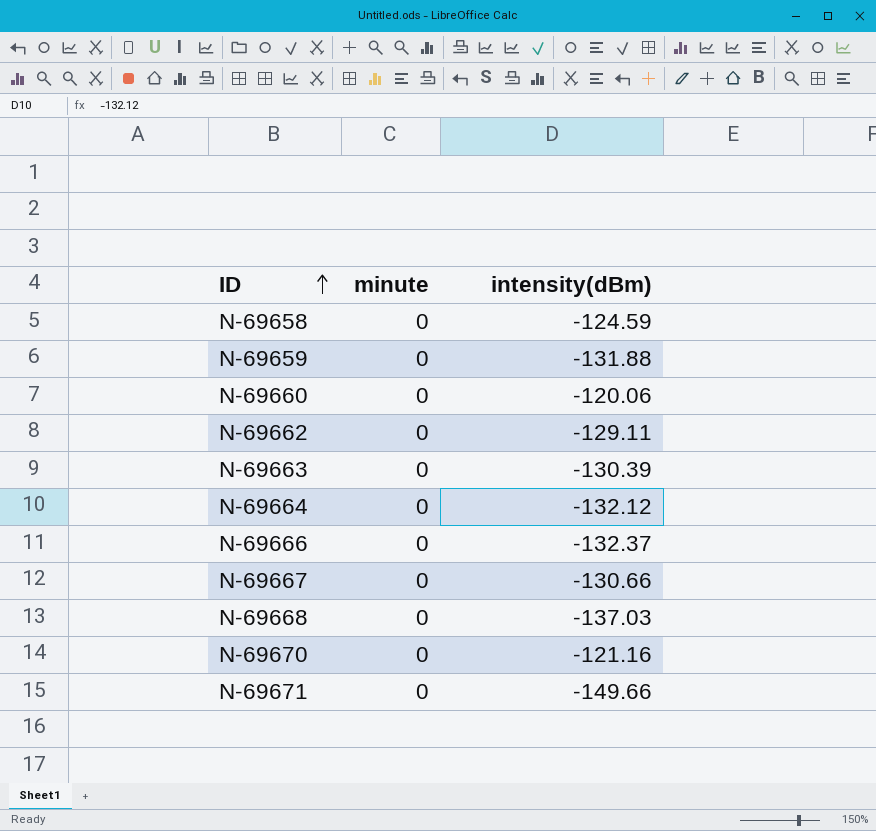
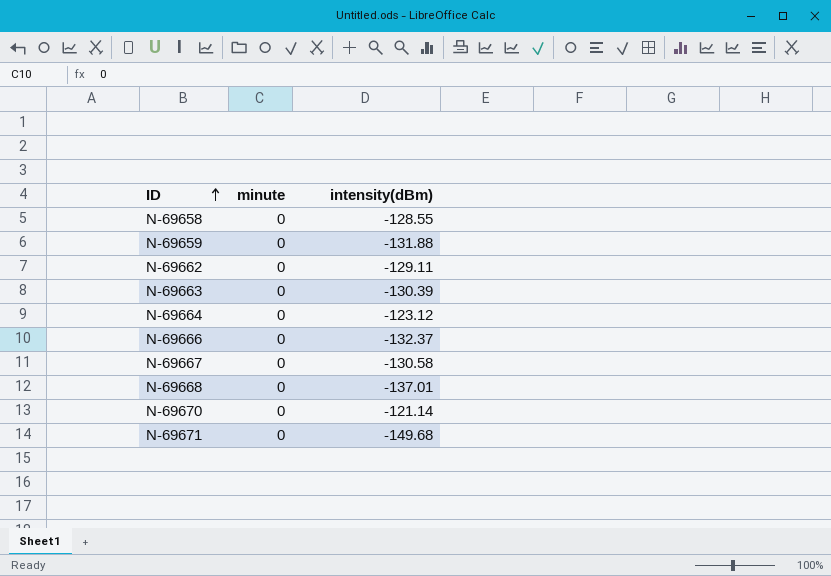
row N-69660: 0 | -120.06 -> none
N-69658 | intensity(dBm): -124.59 -> -128.55
N-69664 | intensity(dBm): -132.12 -> -123.12
N-69667 | intensity(dBm): -130.66 -> -130.58
N-69668 | intensity(dBm): -137.03 -> -137.01
N-69670 | intensity(dBm): -121.16 -> -121.14
N-69671 | intensity(dBm): -149.66 -> -149.68

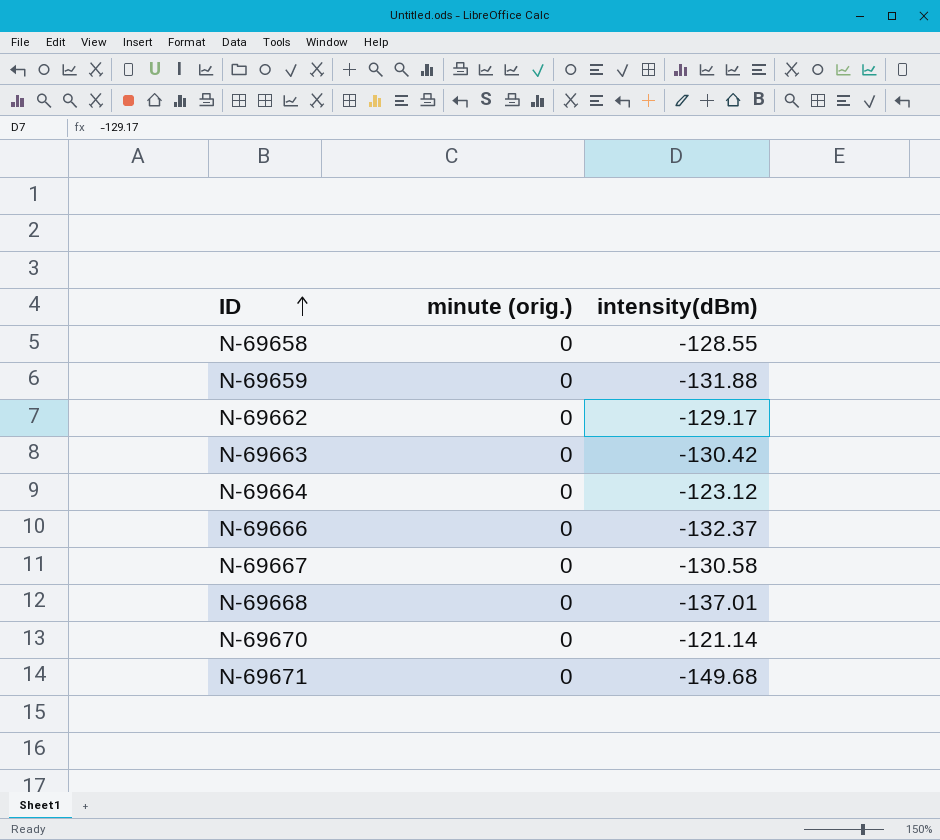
column name: minute -> minute (orig.)
N-69662 | intensity(dBm): -129.11 -> -129.17
N-69663 | intensity(dBm): -130.39 -> -130.42

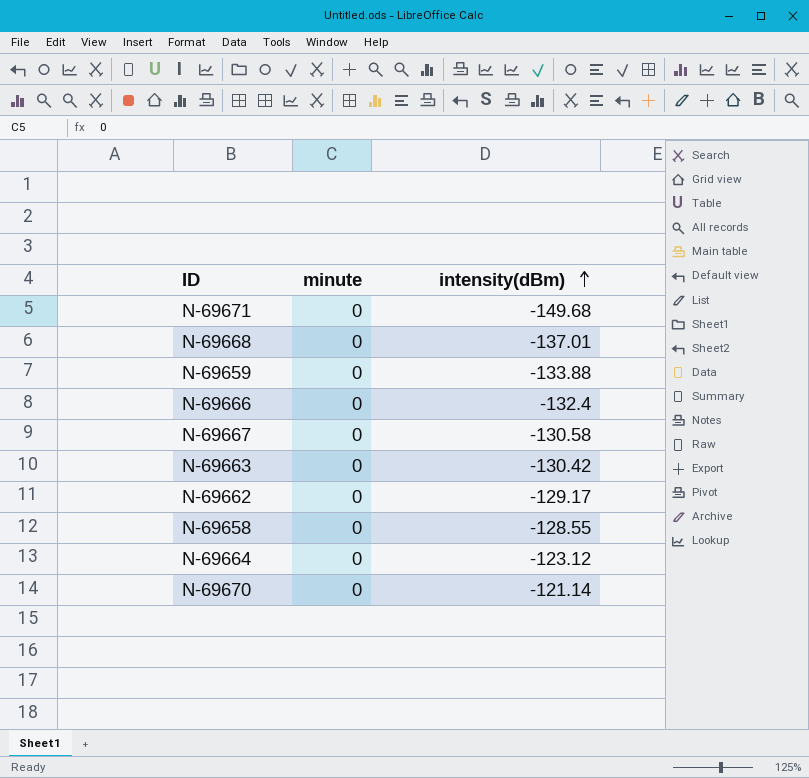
row order: ID ascending -> intensity(dBm) ascending
column name: minute (orig.) -> minute
N-69659 | intensity(dBm): -131.88 -> -133.88
N-69666 | intensity(dBm): -132.37 -> -132.4

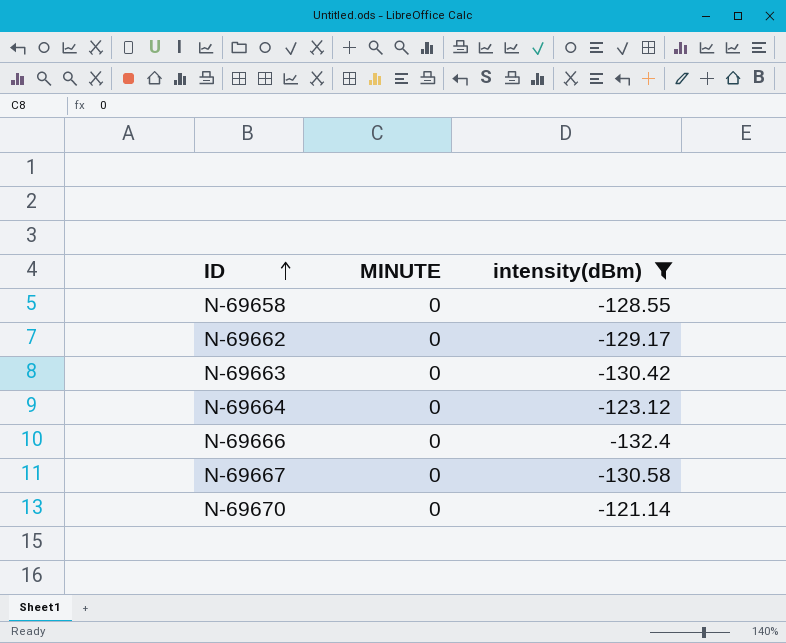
filter: none -> intensity(dBm) >= -132.4
row order: intensity(dBm) ascending -> ID ascending
column name: minute -> MINUTE

